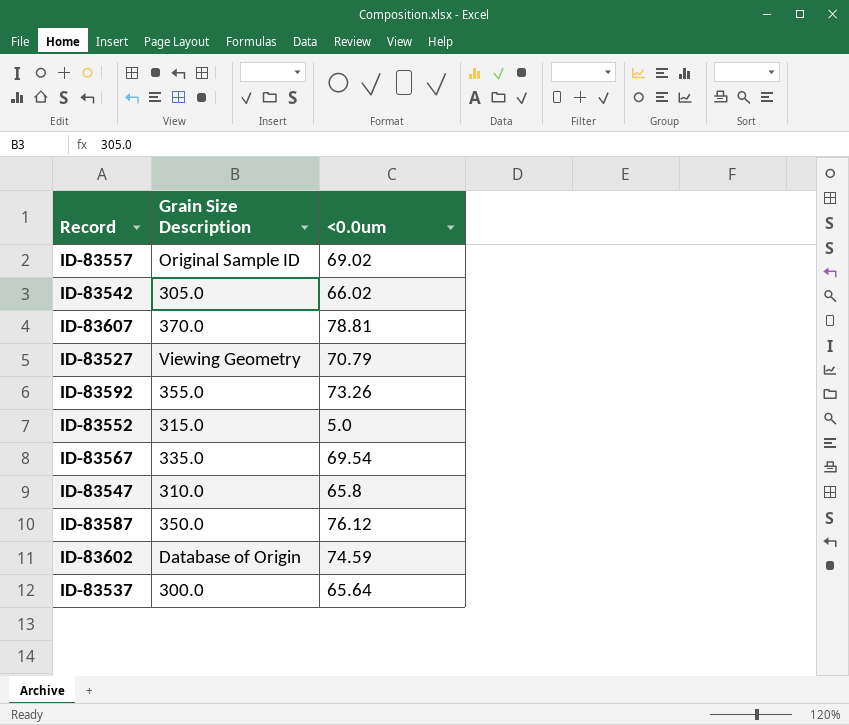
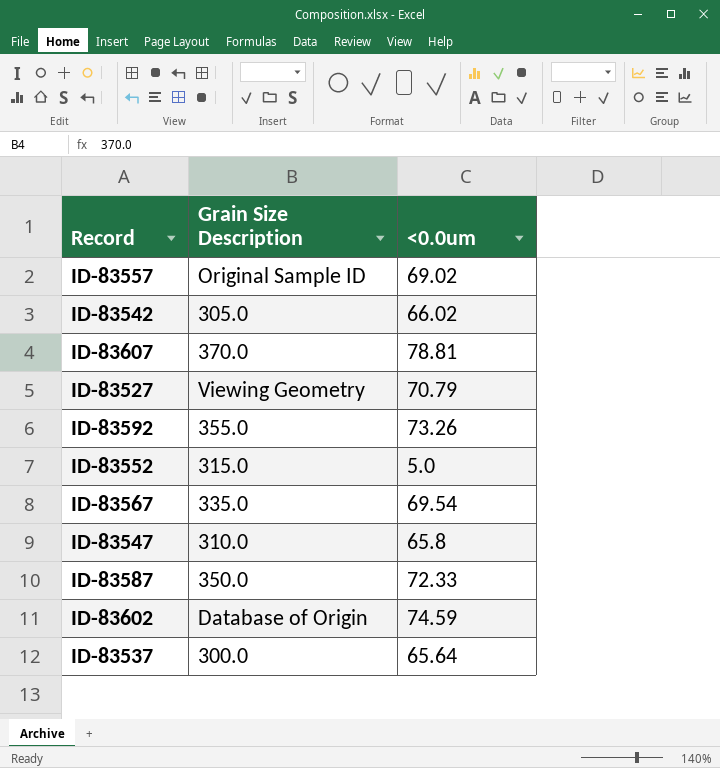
ID-83587 | <0.0um: 76.12 -> 72.33

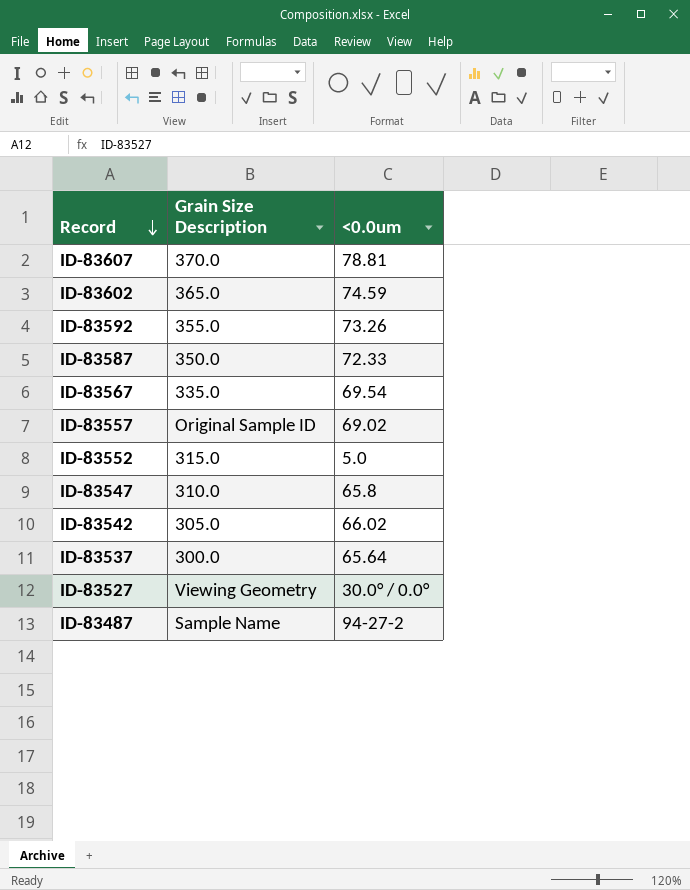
row order: none -> Record descending
ID-83602 | Grain Size Description: Database of Origin -> 365.0
ID-83527 | <0.0um: 70.79 -> 30.0° / 0.0°
row ID-83487: none -> Sample Name | 94-27-2

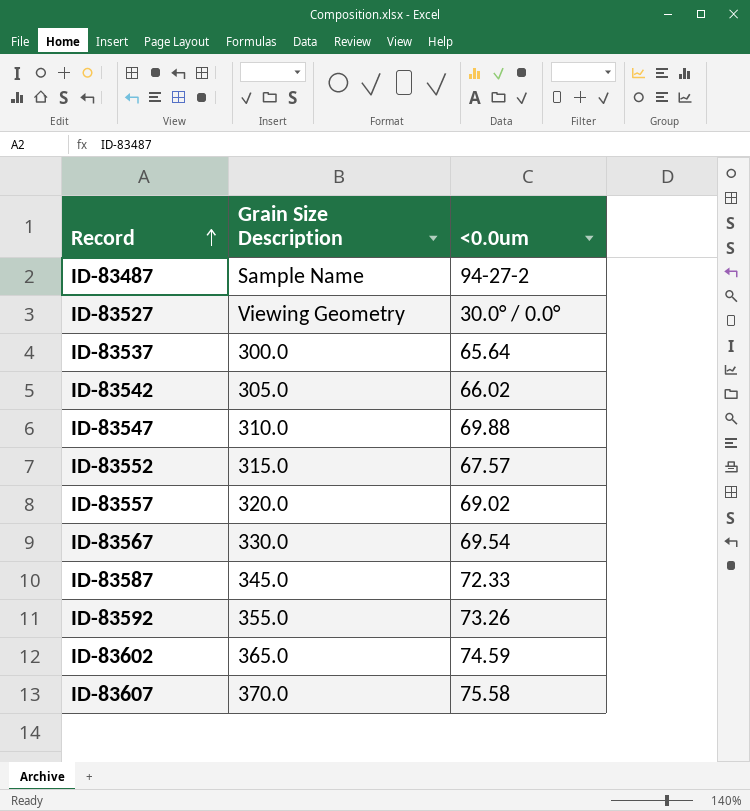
row order: Record descending -> Record ascending
ID-83547 | <0.0um: 65.8 -> 69.88
ID-83552 | <0.0um: 5.0 -> 67.57
ID-83557 | Grain Size Description: Original Sample ID -> 320.0
ID-83567 | Grain Size Description: 335.0 -> 330.0
ID-83587 | Grain Size Description: 350.0 -> 345.0
ID-83607 | <0.0um: 78.81 -> 75.58

